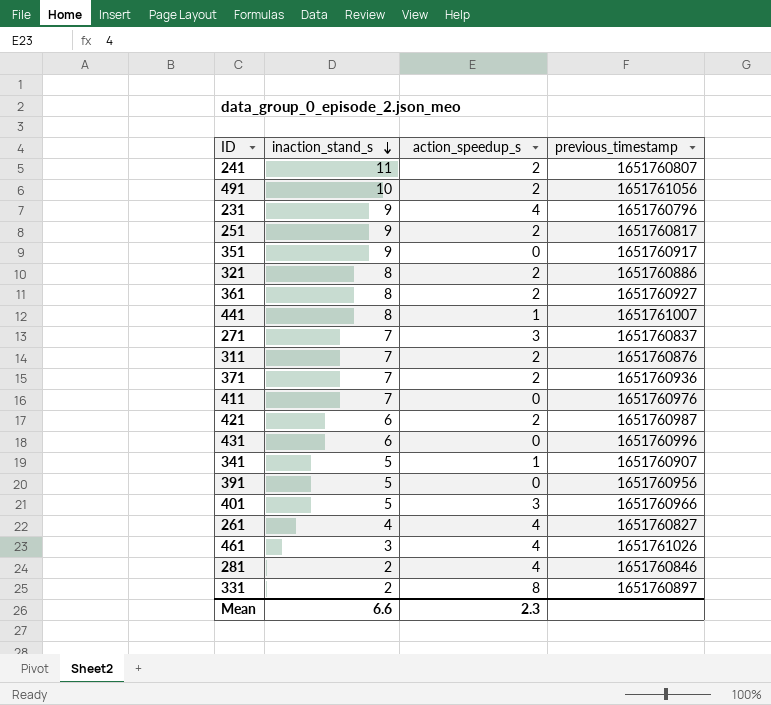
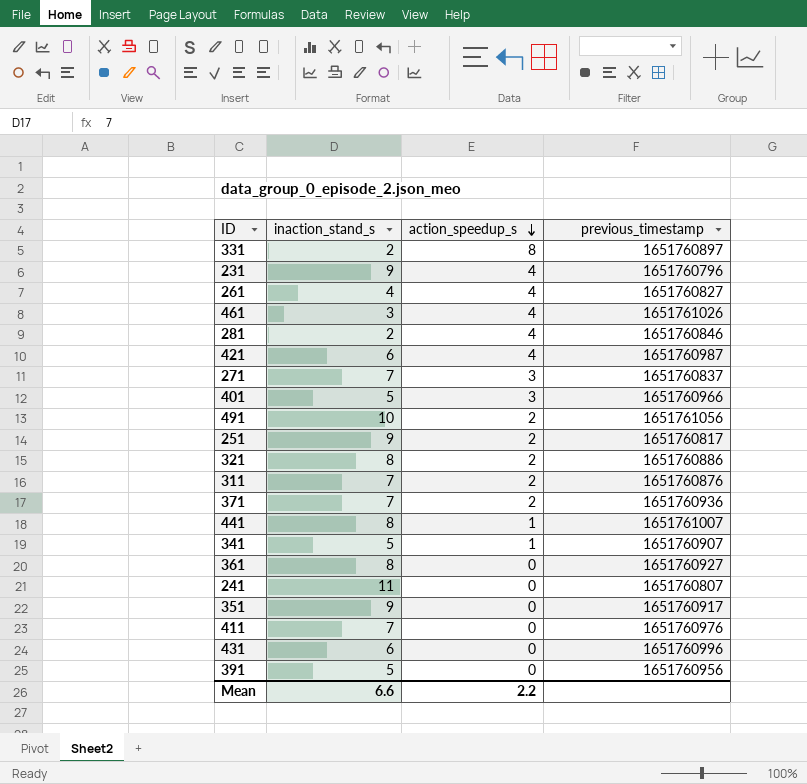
row order: inaction_stand_s descending -> action_speedup_s descending
421 | action_speedup_s: 2 -> 4
361 | action_speedup_s: 2 -> 0
241 | action_speedup_s: 2 -> 0
Mean | action_speedup_s: 2.3 -> 2.2

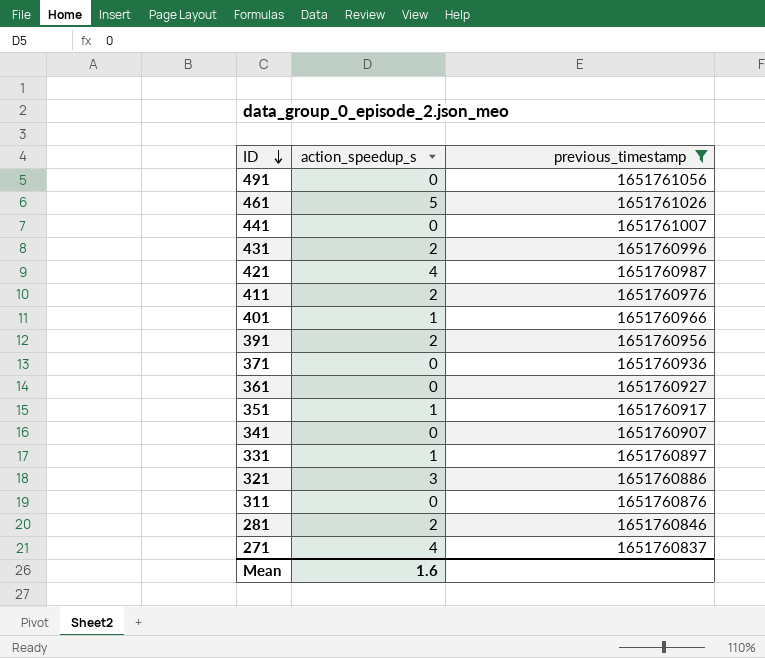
filter: none -> previous_timestamp >= 1651760837
row order: action_speedup_s descending -> ID descending
column inaction_stand_s | position: 2 -> none
491 | action_speedup_s: 2 -> 0
461 | action_speedup_s: 4 -> 5
441 | action_speedup_s: 1 -> 0
431 | action_speedup_s: 0 -> 2
411 | action_speedup_s: 0 -> 2
401 | action_speedup_s: 3 -> 1
391 | action_speedup_s: 0 -> 2
371 | action_speedup_s: 2 -> 0
351 | action_speedup_s: 0 -> 1
341 | action_speedup_s: 1 -> 0
331 | action_speedup_s: 8 -> 1
321 | action_speedup_s: 2 -> 3
311 | action_speedup_s: 2 -> 0
281 | action_speedup_s: 4 -> 2
271 | action_speedup_s: 3 -> 4
Mean | action_speedup_s: 2.2 -> 1.6

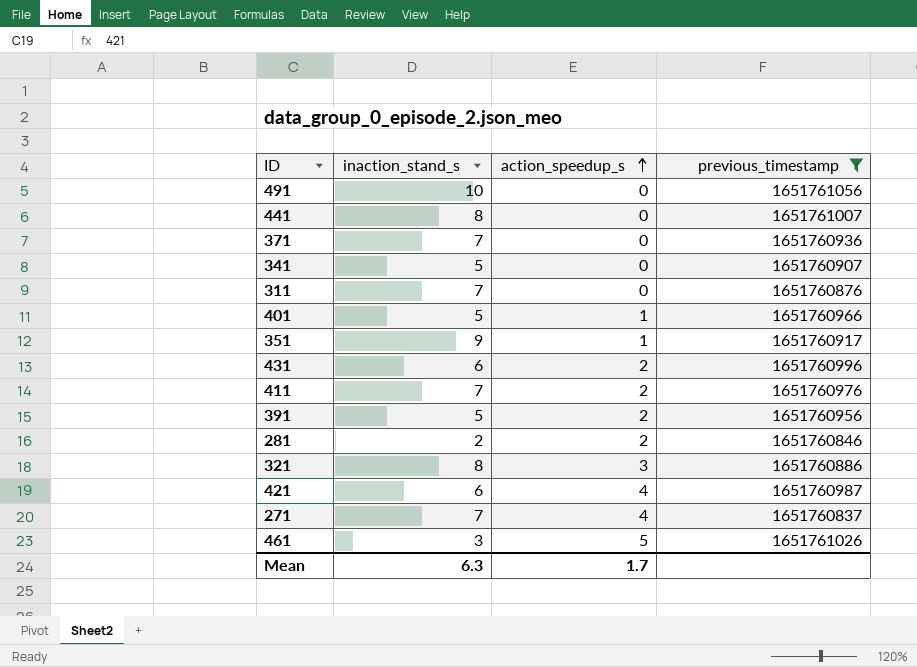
row order: ID descending -> action_speedup_s ascending
column inaction_stand_s | position: none -> 2
row 361: 0 | 1651760927 -> none
row 331: 1 | 1651760897 -> none
Mean | action_speedup_s: 1.6 -> 1.7

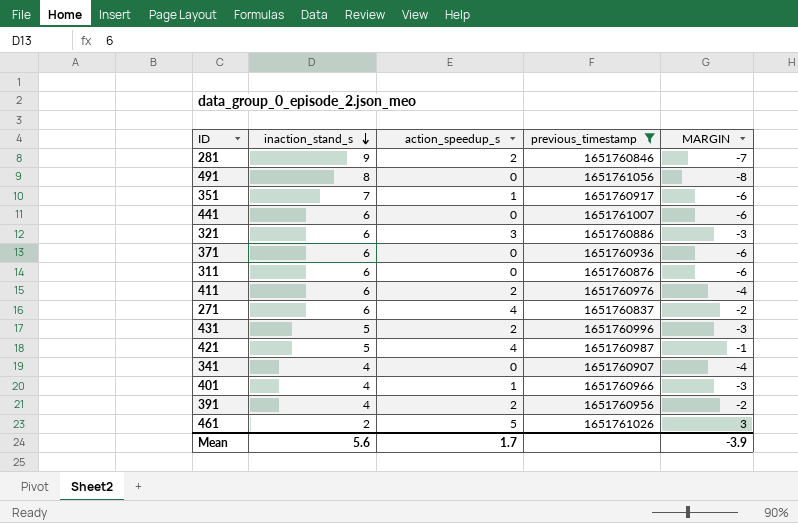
row order: action_speedup_s ascending -> inaction_stand_s descending
column MARGIN | formula: none -> [action_speedup_s] - [inaction_stand_s]
281 | inaction_stand_s: 2 -> 9
491 | inaction_stand_s: 10 -> 8
351 | inaction_stand_s: 9 -> 7
441 | inaction_stand_s: 8 -> 6
321 | inaction_stand_s: 8 -> 6
371 | inaction_stand_s: 7 -> 6
311 | inaction_stand_s: 7 -> 6
411 | inaction_stand_s: 7 -> 6
271 | inaction_stand_s: 7 -> 6
431 | inaction_stand_s: 6 -> 5
421 | inaction_stand_s: 6 -> 5
341 | inaction_stand_s: 5 -> 4
401 | inaction_stand_s: 5 -> 4
391 | inaction_stand_s: 5 -> 4
461 | inaction_stand_s: 3 -> 2
Mean | inaction_stand_s: 6.3 -> 5.6

